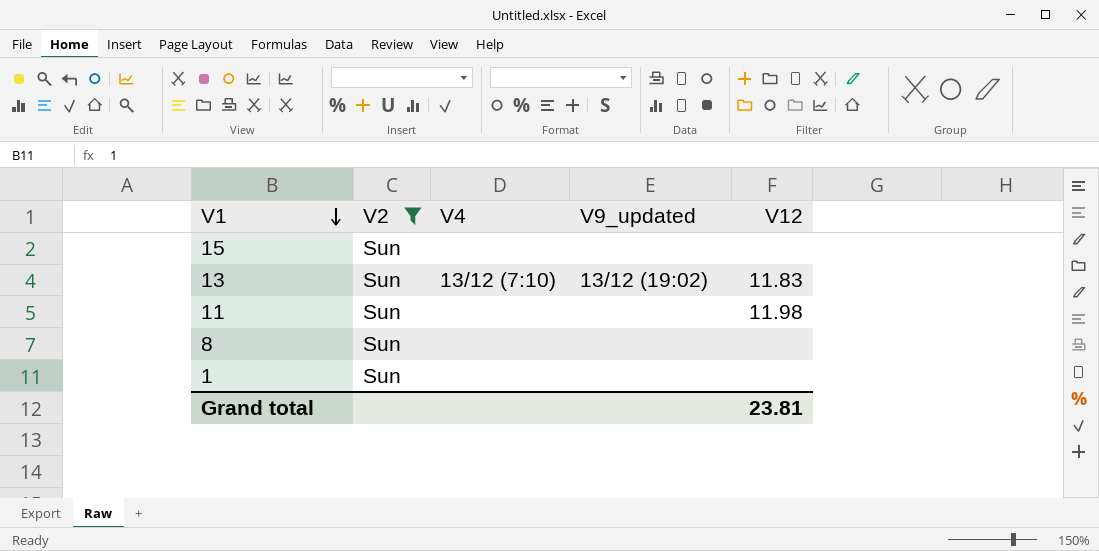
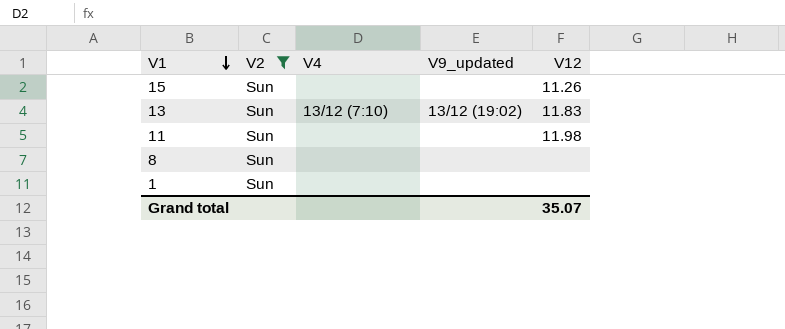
15 | V12: none -> 11.26
Grand total | V12: 23.81 -> 35.07

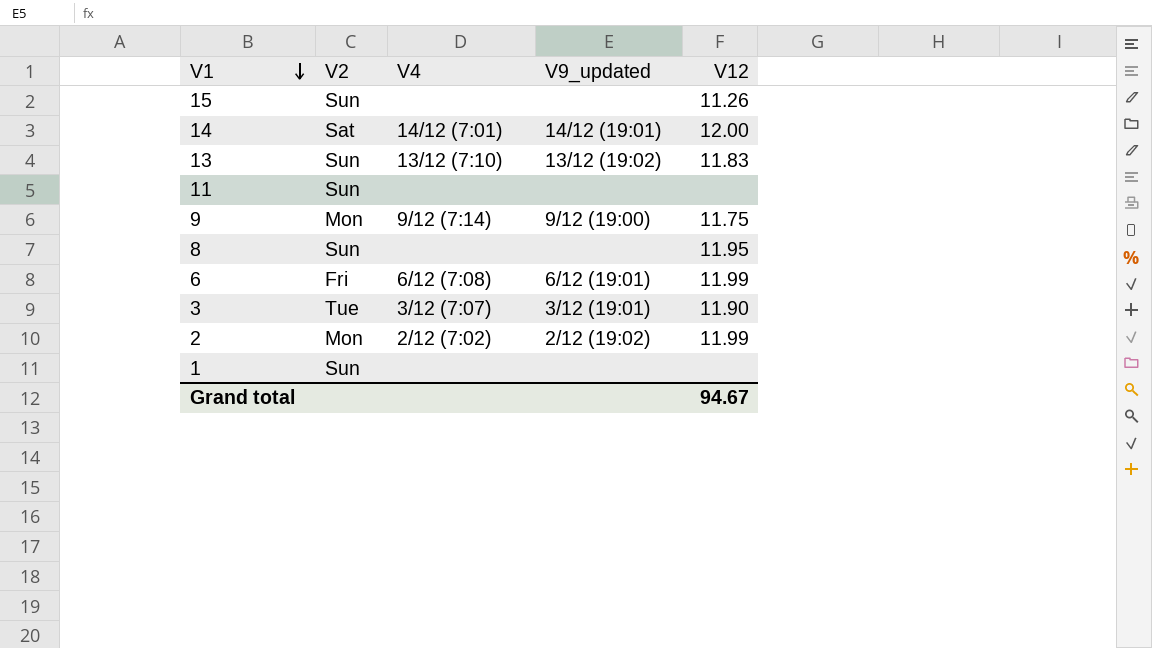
filter: V2 = Sun -> none
11 | V12: 11.98 -> none
8 | V12: none -> 11.95
Grand total | V12: 35.07 -> 94.67

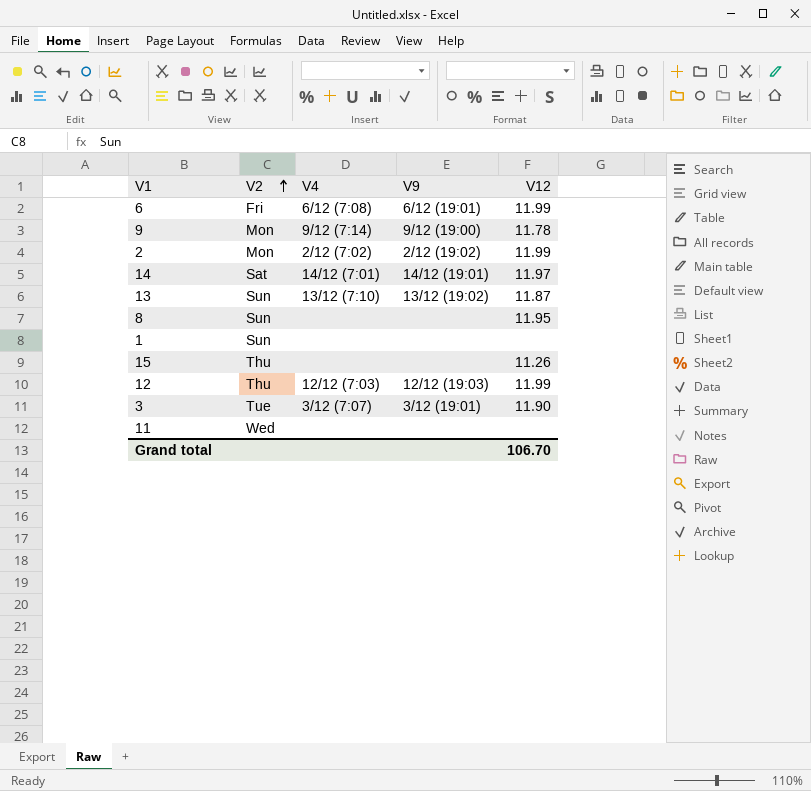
row order: V1 descending -> V2 ascending
column name: V9_updated -> V9
9 | V12: 11.75 -> 11.78
14 | V12: 12.00 -> 11.97
13 | V12: 11.83 -> 11.87
15 | V2: Sun -> Thu
row 12: none -> Thu | 12/12 (7:03) | 12/12 (19:03) | 11.99
11 | V2: Sun -> Wed
Grand total | V12: 94.67 -> 106.70

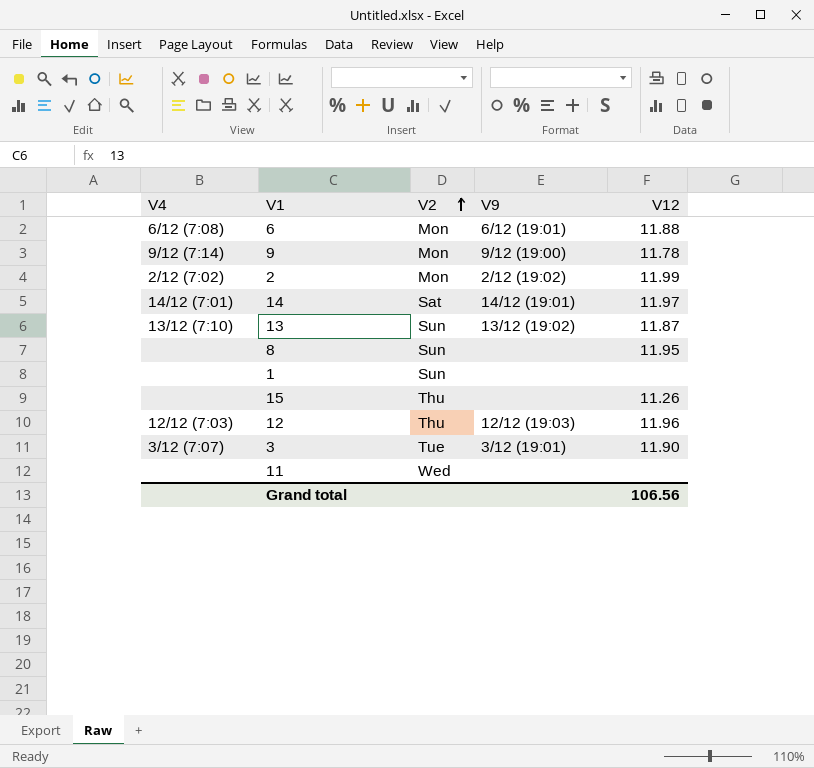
column V4 | position: 3 -> 1
6 | V2: Fri -> Mon
6 | V12: 11.99 -> 11.88
12 | V12: 11.99 -> 11.96
Grand total | V12: 106.70 -> 106.56

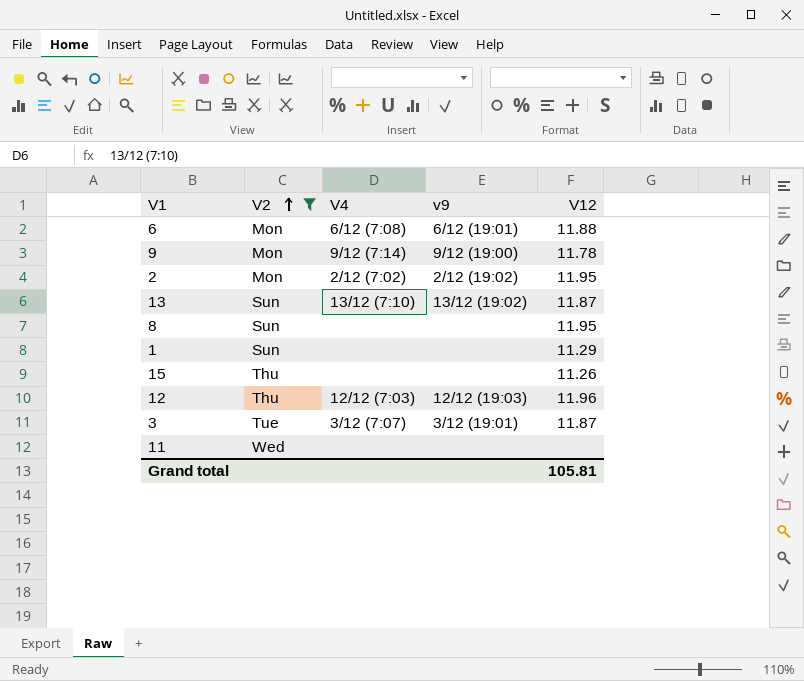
filter: none -> V2 != Sat
column V4 | position: 1 -> 3
column name: V9 -> v9
2 | V12: 11.99 -> 11.95
1 | V12: none -> 11.29
3 | V12: 11.90 -> 11.87
Grand total | V12: 106.56 -> 105.81

